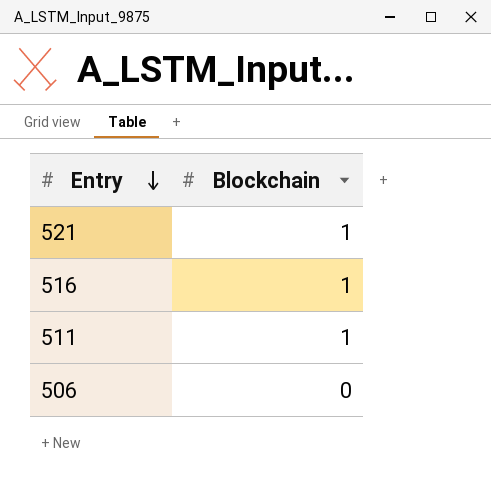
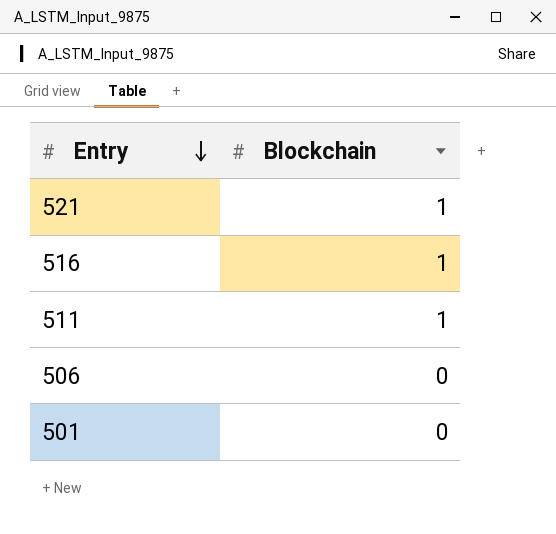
row 501: none -> 0

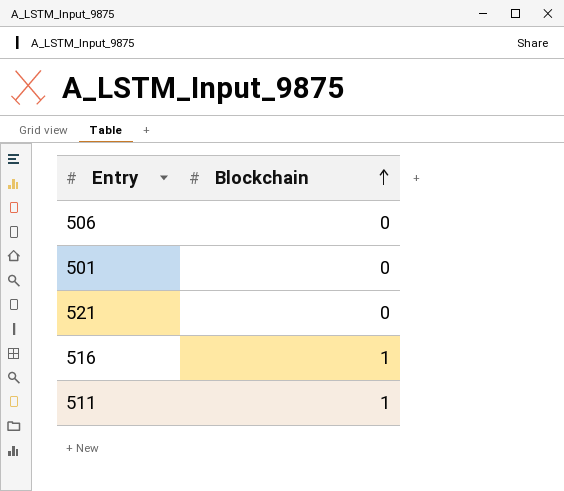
row order: Entry descending -> Blockchain ascending
521 | Blockchain: 1 -> 0

